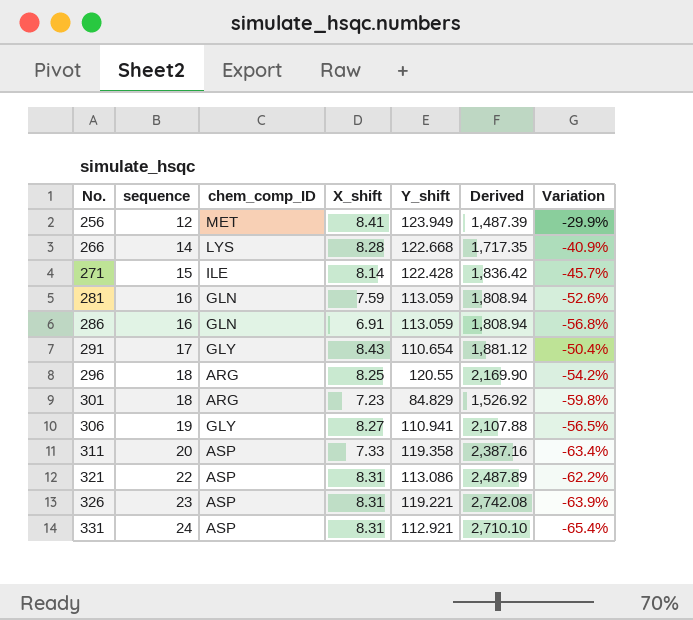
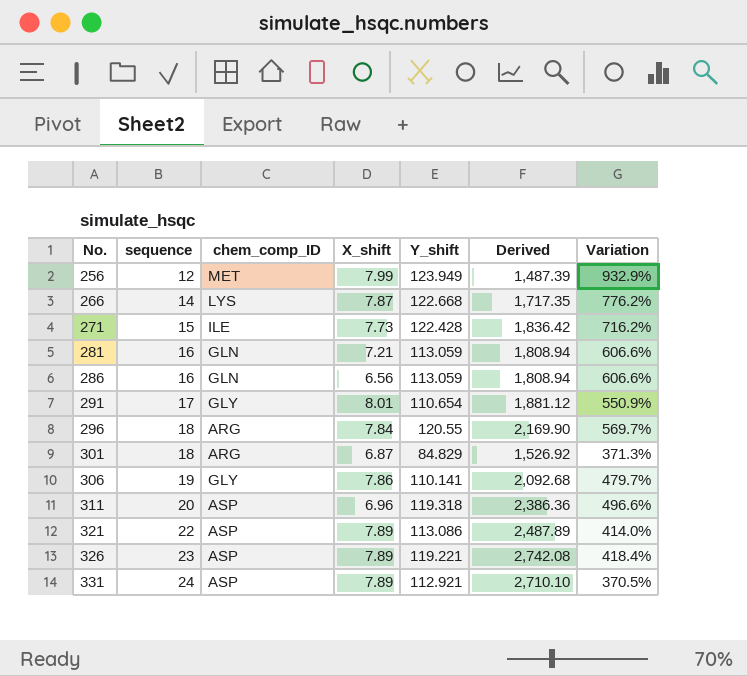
column Variation | formula: ([X_shift] - [sequence]) / [sequence] -> ([Y_shift] - [sequence]) / [sequence]
256 | X_shift: 8.41 -> 7.99
266 | X_shift: 8.28 -> 7.87
271 | X_shift: 8.14 -> 7.73
281 | X_shift: 7.59 -> 7.21
286 | X_shift: 6.91 -> 6.56
291 | X_shift: 8.43 -> 8.01
296 | X_shift: 8.25 -> 7.84
301 | X_shift: 7.23 -> 6.87
306 | X_shift: 8.27 -> 7.86
306 | Y_shift: 110.941 -> 110.141
306 | Derived: 2,107.88 -> 2,092.68
311 | X_shift: 7.33 -> 6.96
311 | Y_shift: 119.358 -> 119.318
311 | Derived: 2,387.16 -> 2,386.36
321 | X_shift: 8.31 -> 7.89
326 | X_shift: 8.31 -> 7.89
331 | X_shift: 8.31 -> 7.89

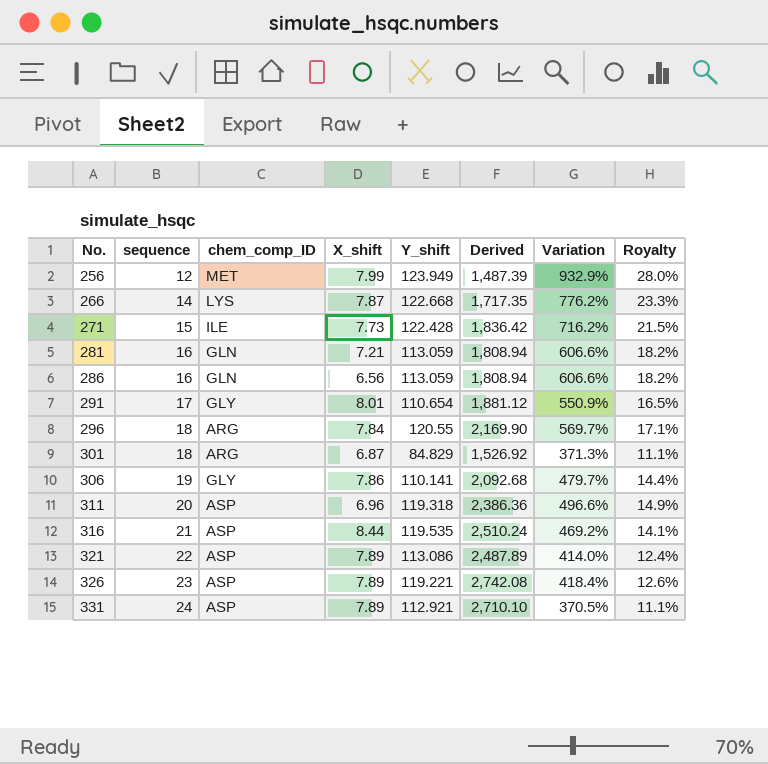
column Royalty | formula: none -> [Variation] * 0.03
row 316: none -> 21 | ASP | 8.44 | 119.535 | 2,510.24 | 469.2% | 14.1%

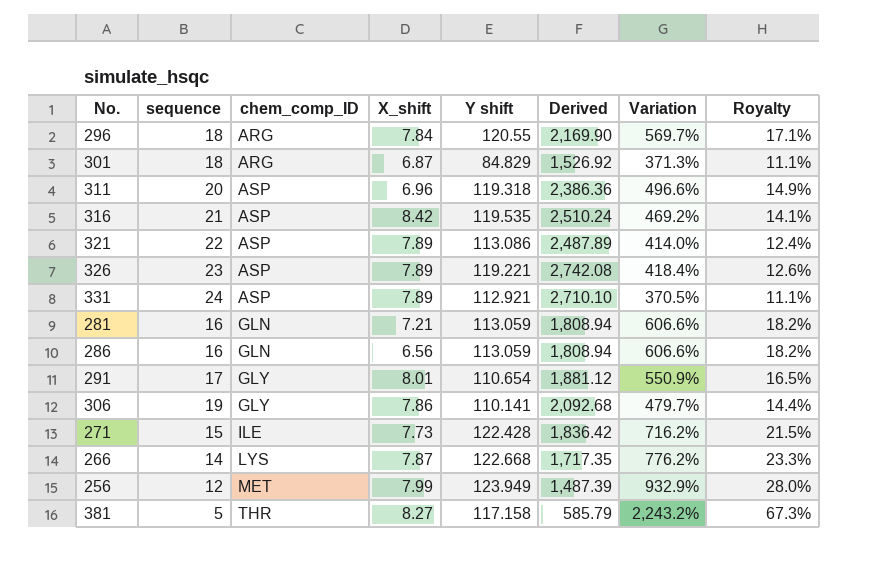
row order: No. ascending -> chem_comp_ID ascending
column name: Y_shift -> Y shift
316 | X_shift: 8.44 -> 8.42
row 381: none -> 5 | THR | 8.27 | 117.158 | 585.79 | 2,243.2% | 67.3%

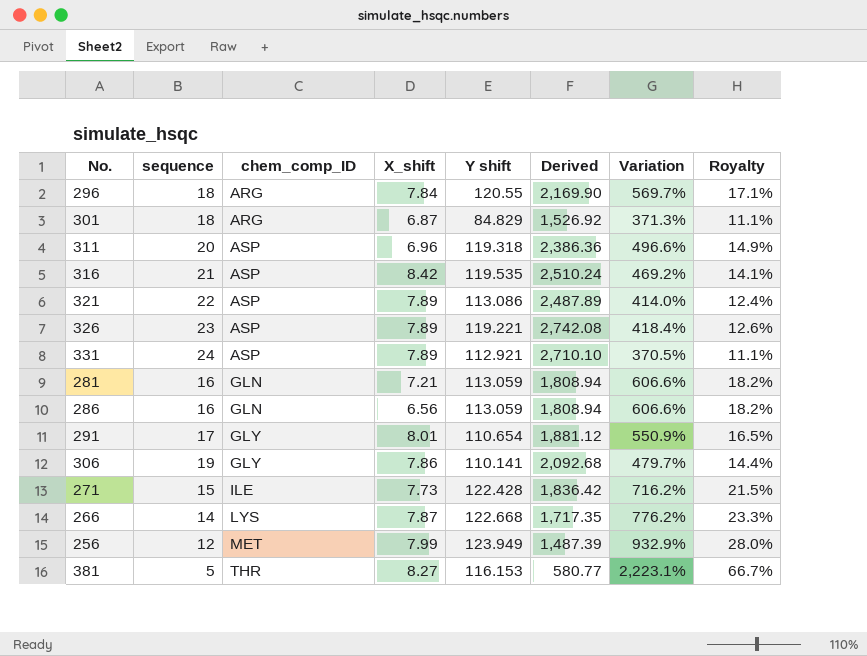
381 | Y shift: 117.158 -> 116.153
381 | Derived: 585.79 -> 580.77
381 | Variation: 2,243.2% -> 2,223.1%
381 | Royalty: 67.3% -> 66.7%

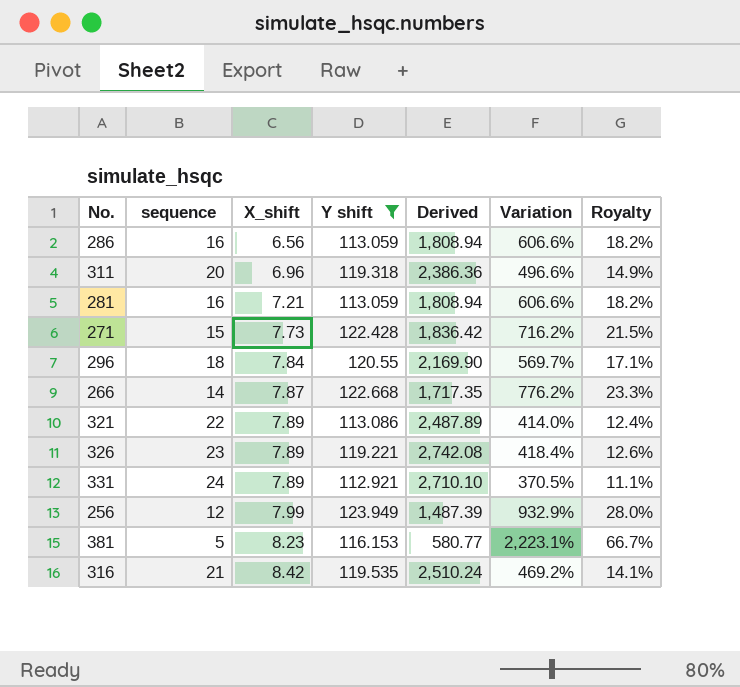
filter: none -> Y shift >= 112.921
row order: chem_comp_ID ascending -> X_shift ascending
column chem_comp_ID | position: 3 -> none
381 | X_shift: 8.27 -> 8.23

